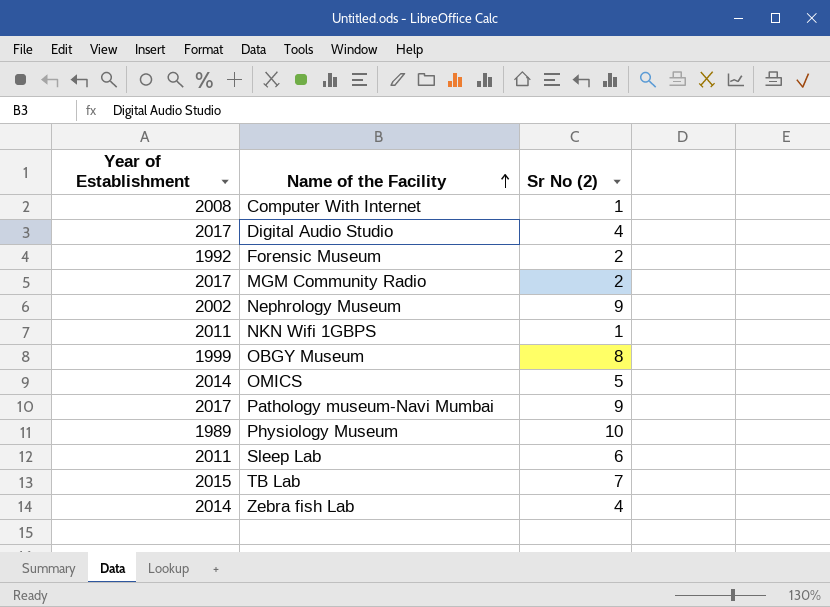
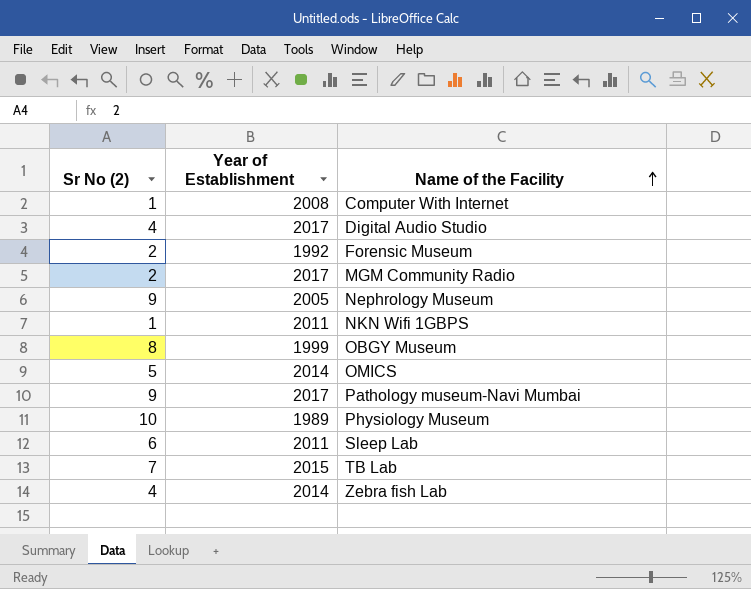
column Sr No (2) | position: 3 -> 1
Nephrology Museum | Year of Establishment: 2002 -> 2005

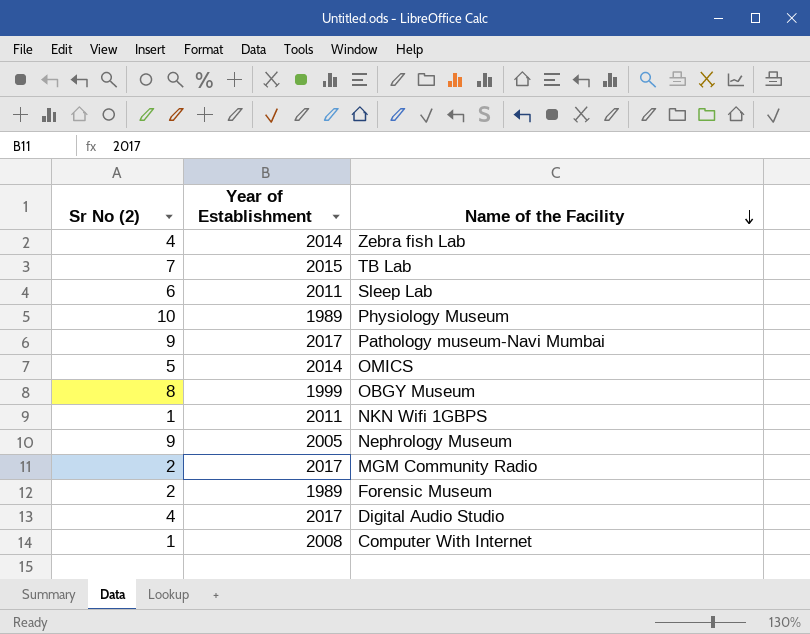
row order: Name of the Facility ascending -> Name of the Facility descending
Forensic Museum | Year of Establishment: 1992 -> 1989

